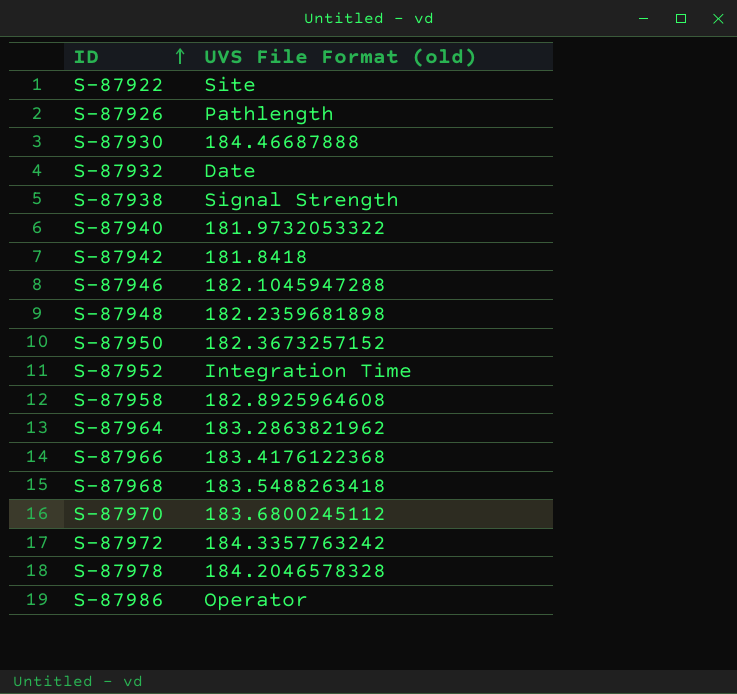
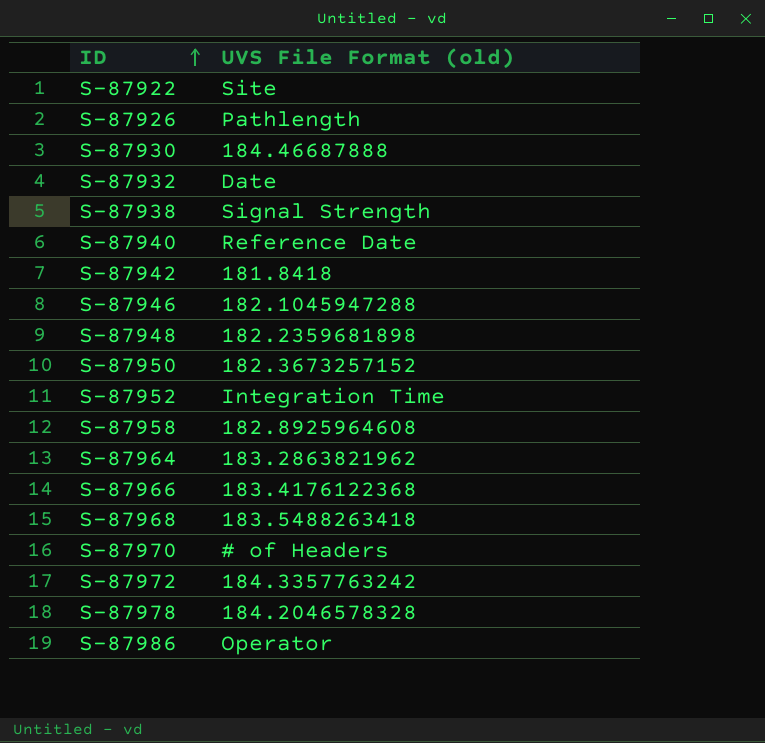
S-87940 | UVS File Format (old): 181.9732053322 -> Reference Date
S-87970 | UVS File Format (old): 183.6800245112 -> # of Headers

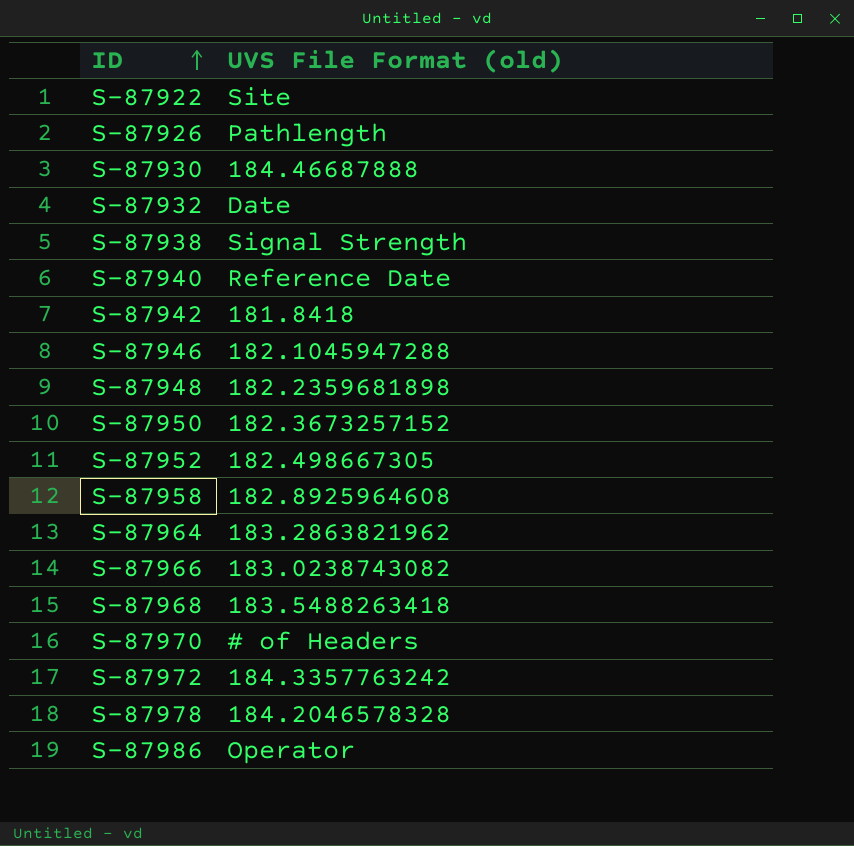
S-87952 | UVS File Format (old): Integration Time -> 182.498667305
S-87966 | UVS File Format (old): 183.4176122368 -> 183.0238743082

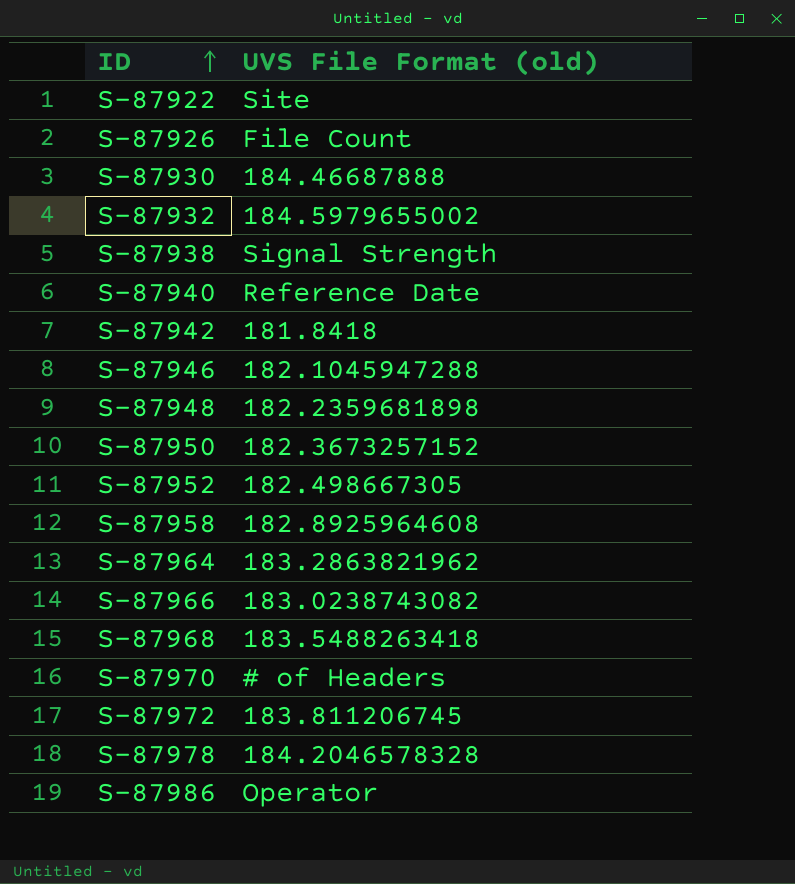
S-87926 | UVS File Format (old): Pathlength -> File Count
S-87932 | UVS File Format (old): Date -> 184.5979655002
S-87972 | UVS File Format (old): 184.3357763242 -> 183.811206745

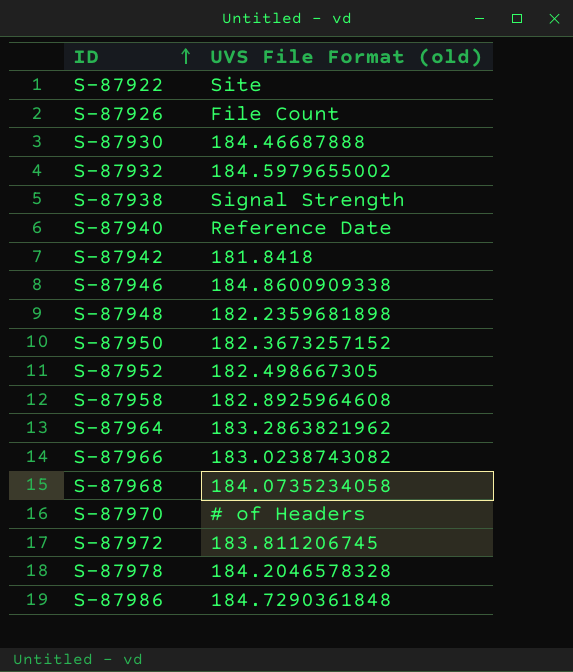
S-87946 | UVS File Format (old): 182.1045947288 -> 184.8600909338
S-87968 | UVS File Format (old): 183.5488263418 -> 184.0735234058
S-87986 | UVS File Format (old): Operator -> 184.7290361848

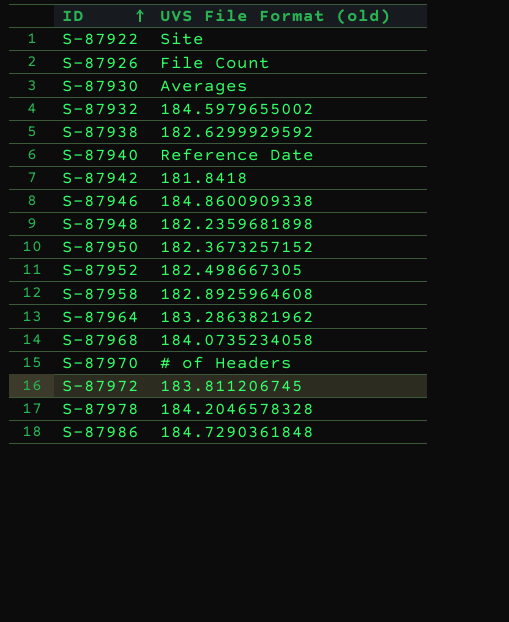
row S-87966: 183.0238743082 -> none
S-87930 | UVS File Format (old): 184.46687888 -> Averages
S-87938 | UVS File Format (old): Signal Strength -> 182.6299929592

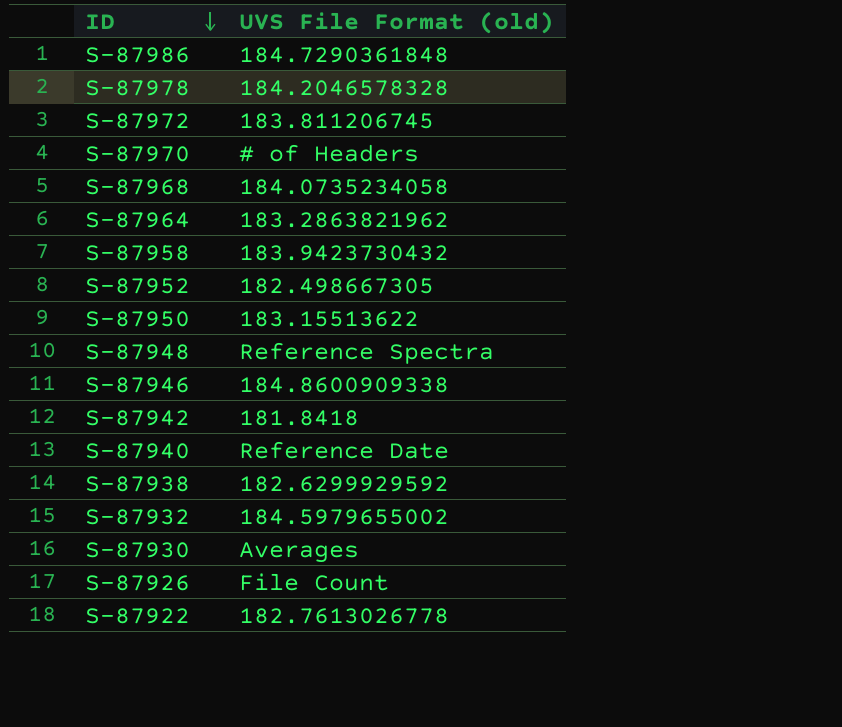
row order: ID ascending -> ID descending
S-87958 | UVS File Format (old): 182.8925964608 -> 183.9423730432
S-87950 | UVS File Format (old): 182.3673257152 -> 183.15513622
S-87948 | UVS File Format (old): 182.2359681898 -> Reference Spectra
S-87922 | UVS File Format (old): Site -> 182.7613026778

